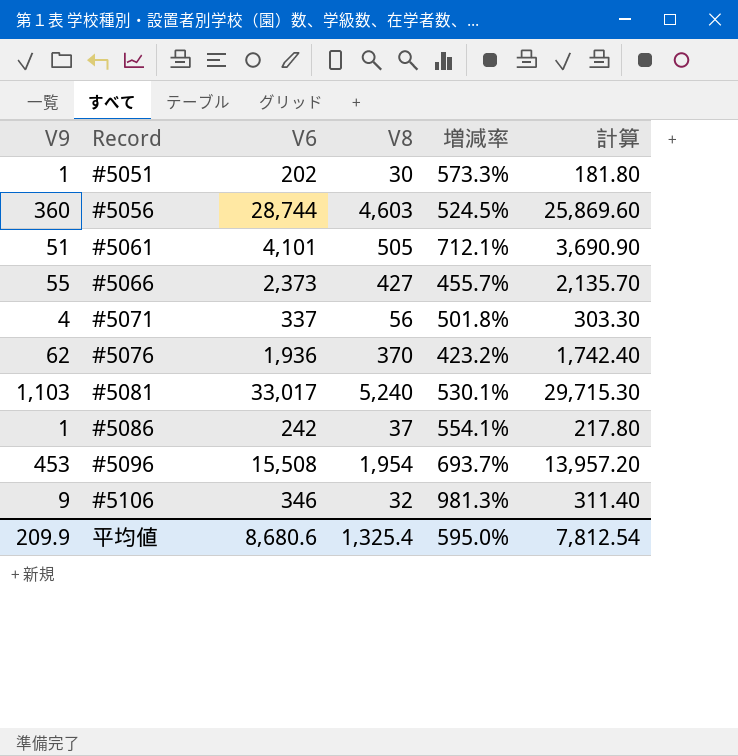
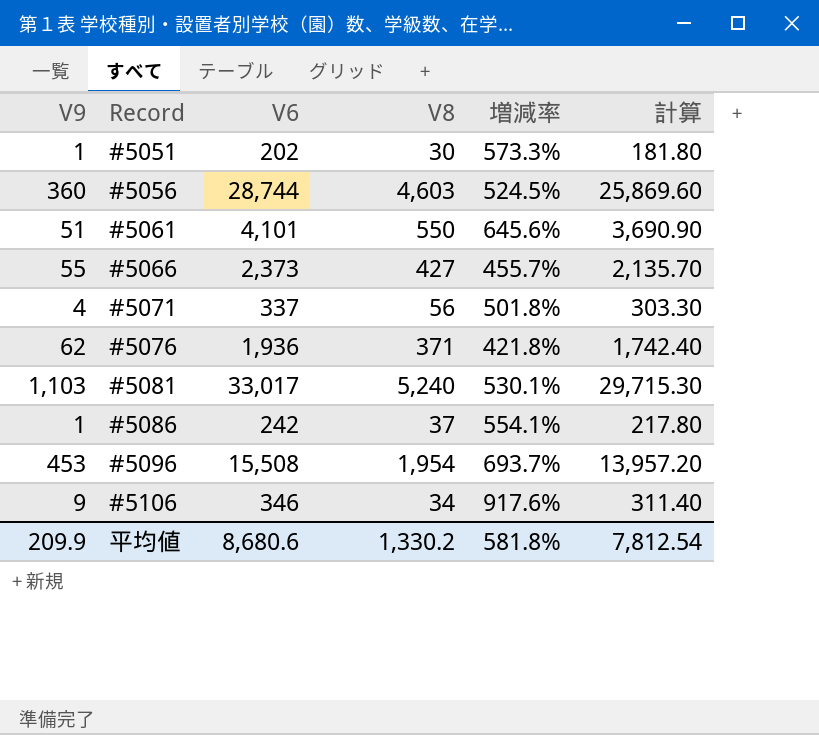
#5061 | V8: 505 -> 550
#5061 | 増減率: 712.1% -> 645.6%
#5076 | V8: 370 -> 371
#5076 | 増減率: 423.2% -> 421.8%
#5106 | V8: 32 -> 34
#5106 | 増減率: 981.3% -> 917.6%
平均値 | V8: 1,325.4 -> 1,330.2
平均値 | 増減率: 595.0% -> 581.8%

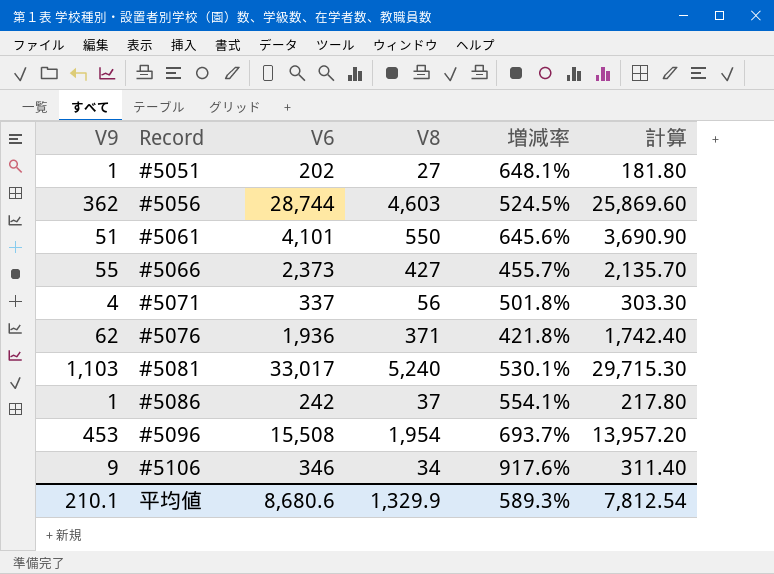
#5051 | V8: 30 -> 27
#5051 | 増減率: 573.3% -> 648.1%
#5056 | V9: 360 -> 362
平均値 | V9: 209.9 -> 210.1
平均値 | V8: 1,330.2 -> 1,329.9
平均値 | 増減率: 581.8% -> 589.3%

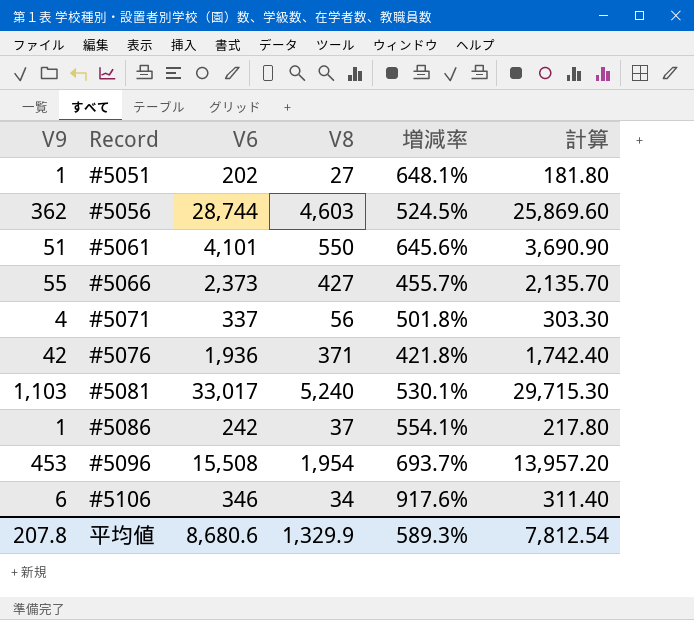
#5076 | V9: 62 -> 42
#5106 | V9: 9 -> 6
平均値 | V9: 210.1 -> 207.8

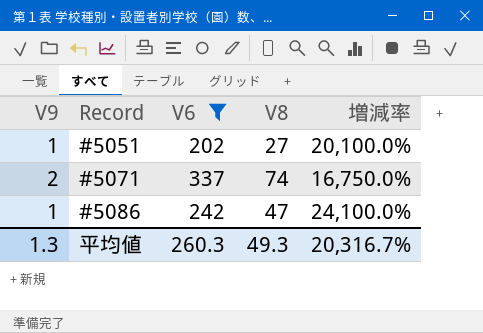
filter: none -> V6 <= 337
column 計算 | formula: [V6] * 0.9 -> none
column 増減率 | formula: ([V6] - [V8]) / [V8] -> ([V6] - [V9]) / [V9]
#5071 | V9: 4 -> 2
#5071 | V8: 56 -> 74
#5086 | V8: 37 -> 47
平均値 | V9: 207.8 -> 1.3
平均値 | V6: 8,680.6 -> 260.3
平均値 | V8: 1,329.9 -> 49.3
平均値 | 増減率: 589.3% -> 20,316.7%

